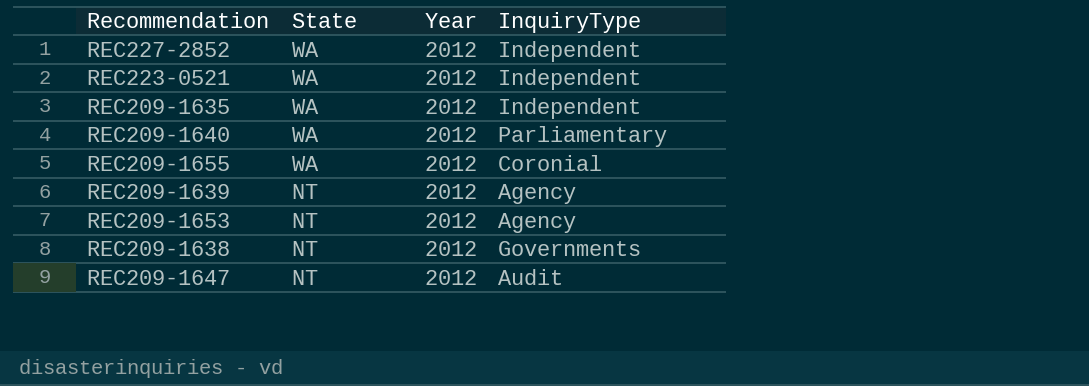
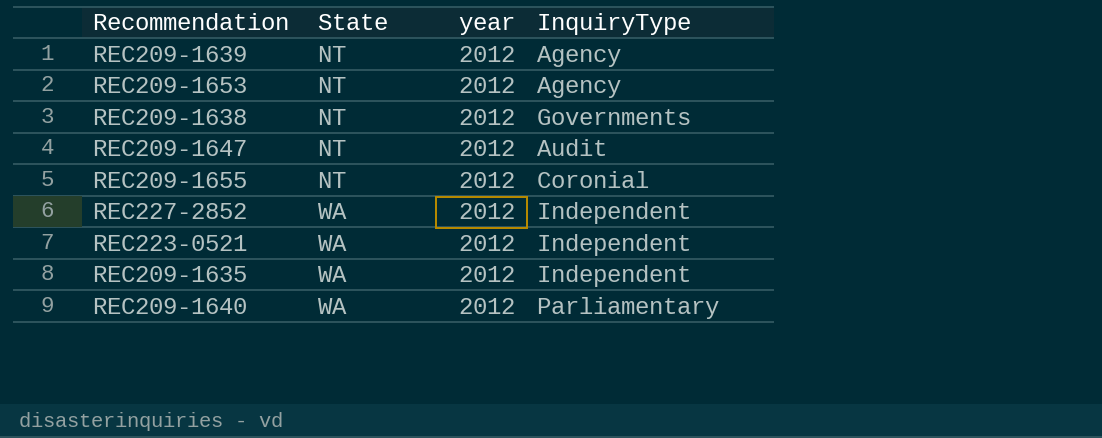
row order: State descending -> State ascending
column name: Year -> year
REC209-1655 | State: WA -> NT

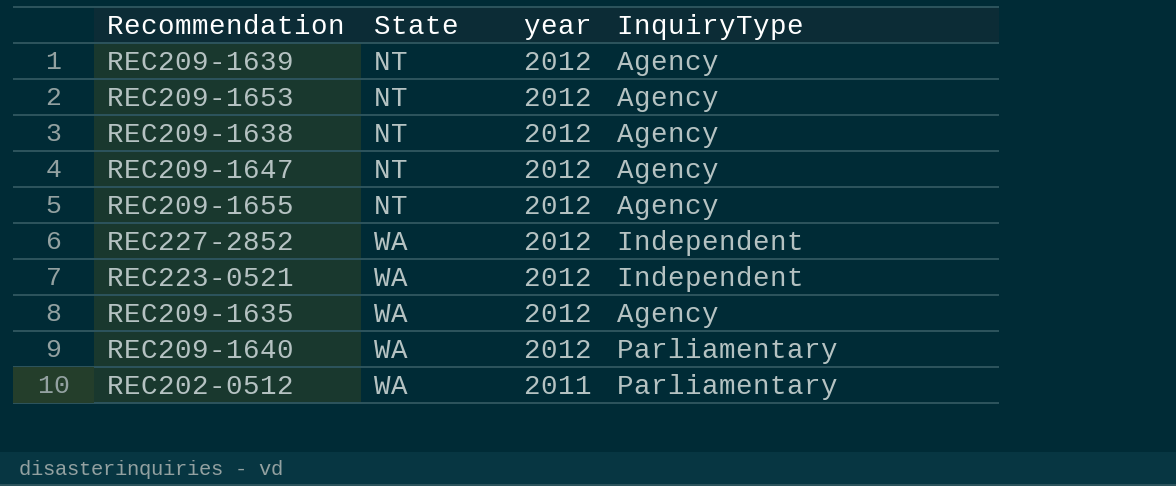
REC209-1638 | InquiryType: Governments -> Agency
REC209-1647 | InquiryType: Audit -> Agency
REC209-1655 | InquiryType: Coronial -> Agency
REC209-1635 | InquiryType: Independent -> Agency
row REC202-0512: none -> WA | 2011 | Parliamentary

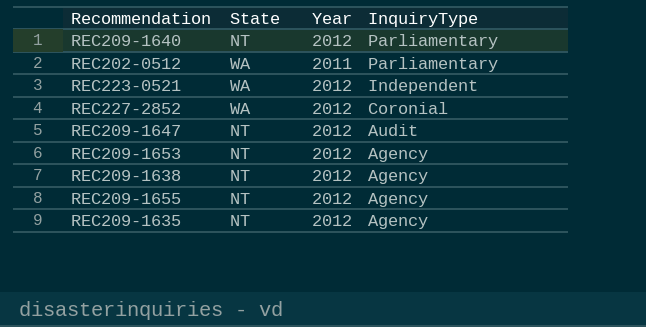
row order: State ascending -> InquiryType descending
column name: year -> Year
row REC209-1639: NT | 2012 | Agency -> none
REC209-1640 | State: WA -> NT
REC227-2852 | InquiryType: Independent -> Coronial
REC209-1647 | InquiryType: Agency -> Audit
REC209-1635 | State: WA -> NT

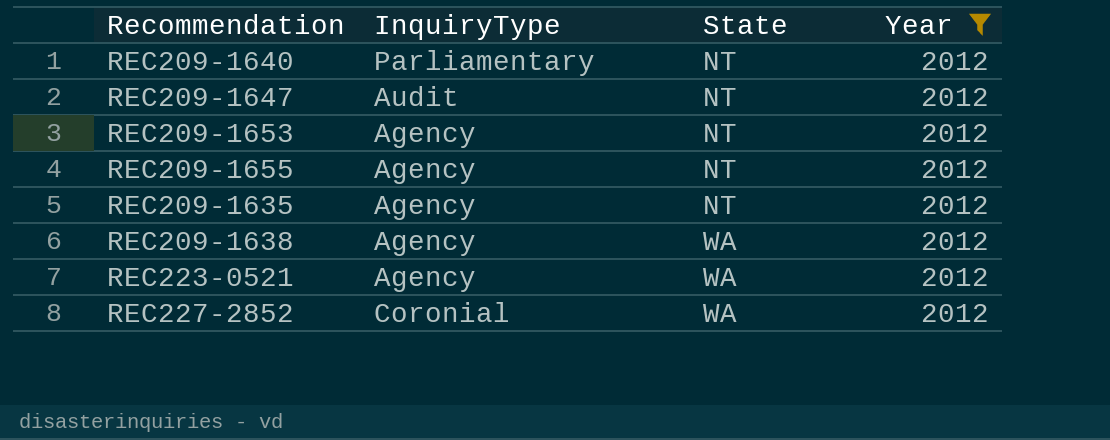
filter: none -> Year = 2012
row order: InquiryType descending -> State ascending
column InquiryType | position: 4 -> 2
REC209-1638 | State: NT -> WA
REC223-0521 | InquiryType: Independent -> Agency

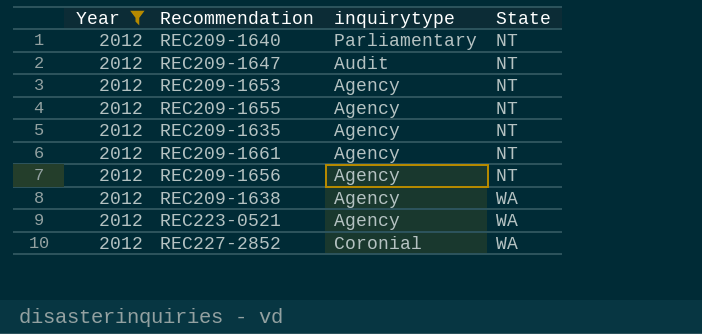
column Year | position: 4 -> 1
column name: InquiryType -> inquirytype
row REC209-1661: none -> 2012 | Agency | NT
row REC209-1656: none -> 2012 | Agency | NT

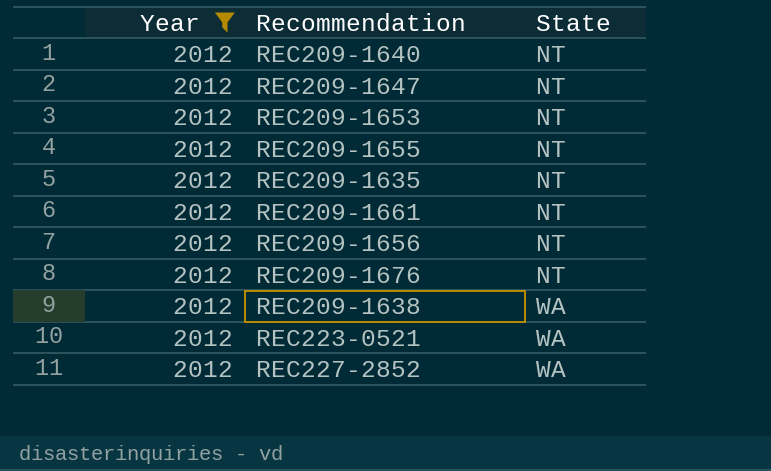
column inquirytype | position: 3 -> none
row REC209-1676: none -> 2012 | NT

